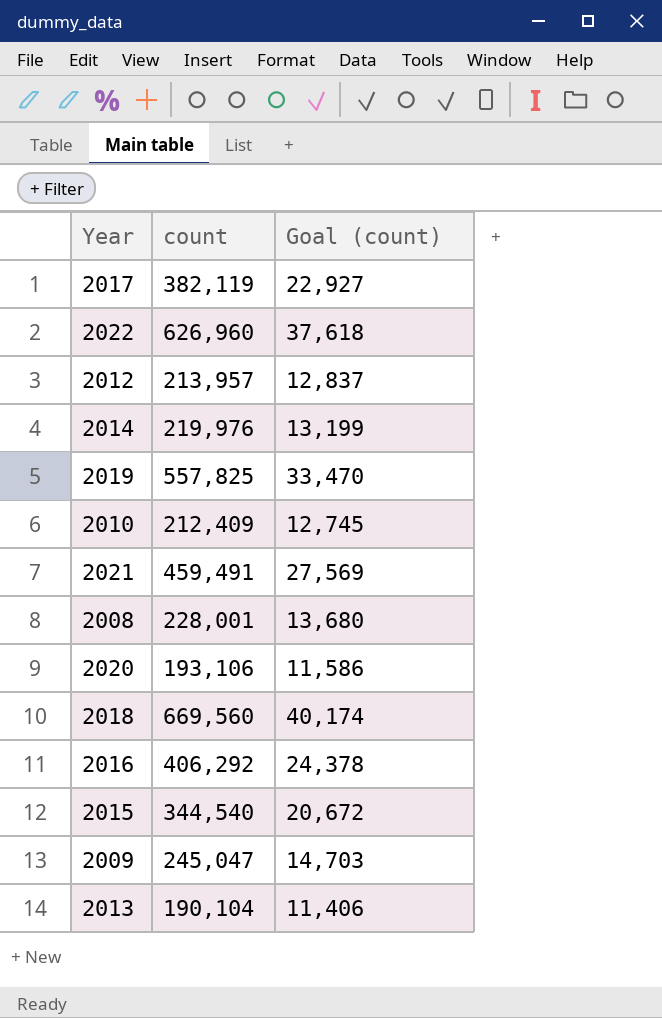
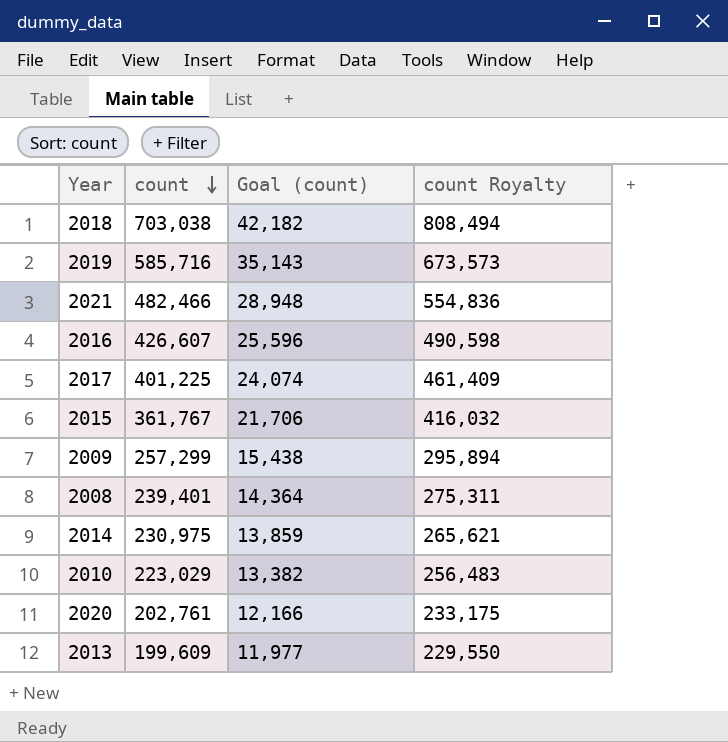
row order: none -> count descending
column count Royalty | formula: none -> [count] * 1.15
row 2022: 626,960 | 37,618 -> none
row 2012: 213,957 | 12,837 -> none
2018 | count: 669,560 -> 703,038
2018 | Goal (count): 40,174 -> 42,182
2019 | count: 557,825 -> 585,716
2019 | Goal (count): 33,470 -> 35,143
2021 | count: 459,491 -> 482,466
2021 | Goal (count): 27,569 -> 28,948
2016 | count: 406,292 -> 426,607
2016 | Goal (count): 24,378 -> 25,596
2017 | count: 382,119 -> 401,225
2017 | Goal (count): 22,927 -> 24,074
2015 | count: 344,540 -> 361,767
2015 | Goal (count): 20,672 -> 21,706
2009 | count: 245,047 -> 257,299
2009 | Goal (count): 14,703 -> 15,438
2008 | count: 228,001 -> 239,401
2008 | Goal (count): 13,680 -> 14,364
2014 | count: 219,976 -> 230,975
2014 | Goal (count): 13,199 -> 13,859
2010 | count: 212,409 -> 223,029
2010 | Goal (count): 12,745 -> 13,382
2020 | count: 193,106 -> 202,761
2020 | Goal (count): 11,586 -> 12,166
2013 | count: 190,104 -> 199,609
2013 | Goal (count): 11,406 -> 11,977

